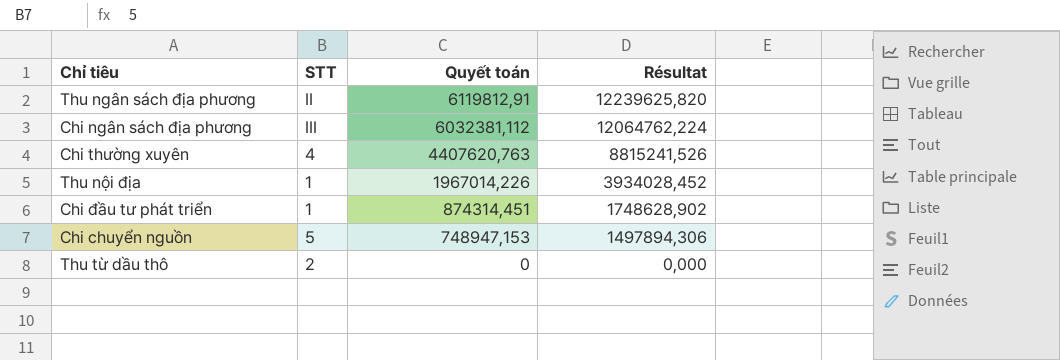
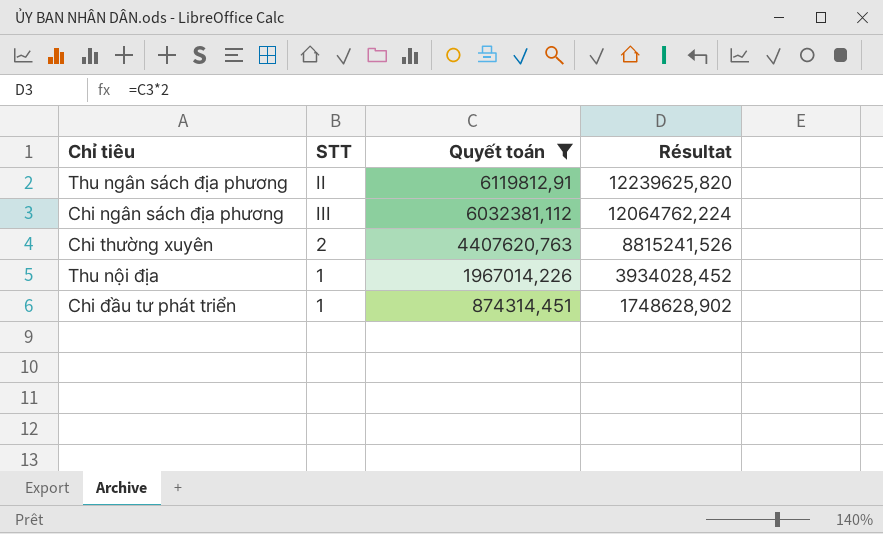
filter: none -> Quyết toán >= 874314,451
Chi thường xuyên | STT: 4 -> 2

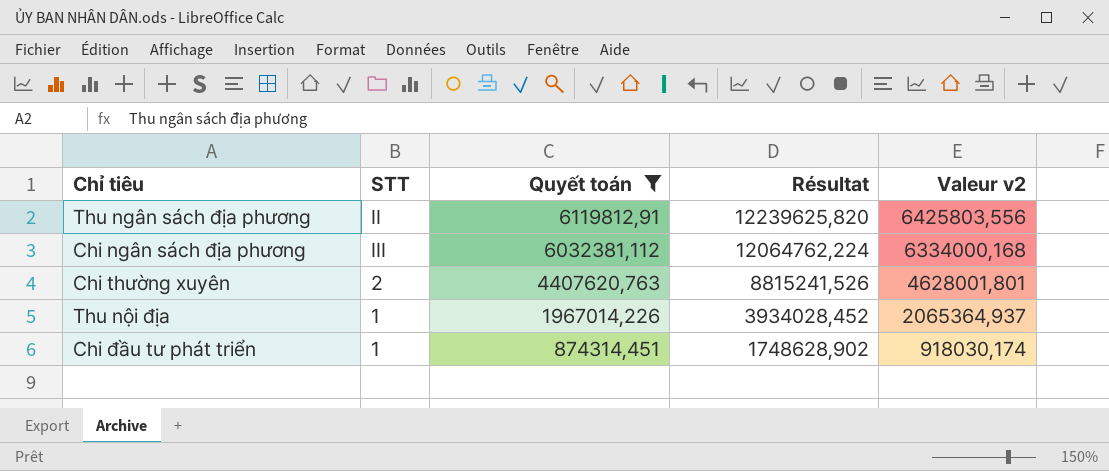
column Valeur v2 | formula: none -> [Quyết toán] * 1,05

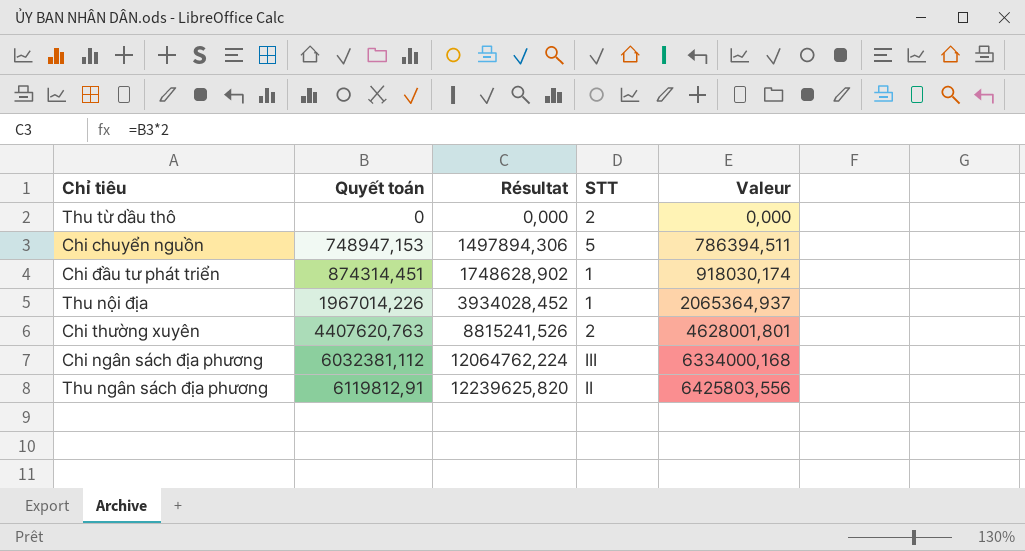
filter: Quyết toán >= 874314,451 -> none
row order: Quyết toán descending -> Quyết toán ascending
column STT | position: 2 -> 4
column name: Valeur v2 -> Valeur

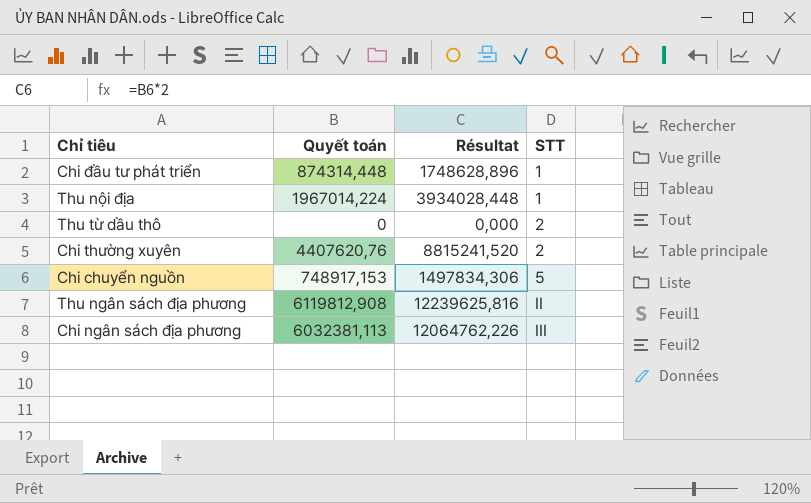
row order: Quyết toán ascending -> STT ascending
column Valeur | formula: [Quyết toán] * 1,05 -> none
Chi đầu tư phát triển | Quyết toán: 874314,451 -> 874314,448
Chi đầu tư phát triển | Résultat: 1748628,902 -> 1748628,896
Thu nội địa | Quyết toán: 1967014,226 -> 1967014,224
Thu nội địa | Résultat: 3934028,452 -> 3934028,448
Chi thường xuyên | Quyết toán: 4407620,763 -> 4407620,76
Chi thường xuyên | Résultat: 8815241,526 -> 8815241,520
Chi chuyển nguồn | Quyết toán: 748947,153 -> 748917,153
Chi chuyển nguồn | Résultat: 1497894,306 -> 1497834,306
Thu ngân sách địa phương | Quyết toán: 6119812,91 -> 6119812,908
Thu ngân sách địa phương | Résultat: 12239625,820 -> 12239625,816
Chi ngân sách địa phương | Quyết toán: 6032381,112 -> 6032381,113
Chi ngân sách địa phương | Résultat: 12064762,224 -> 12064762,226

